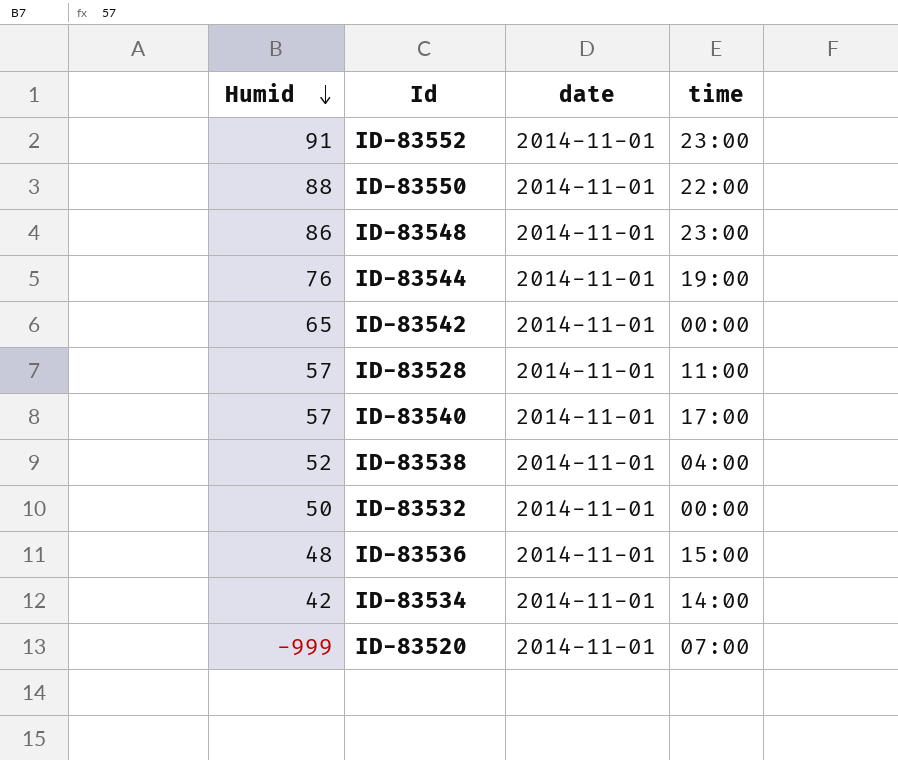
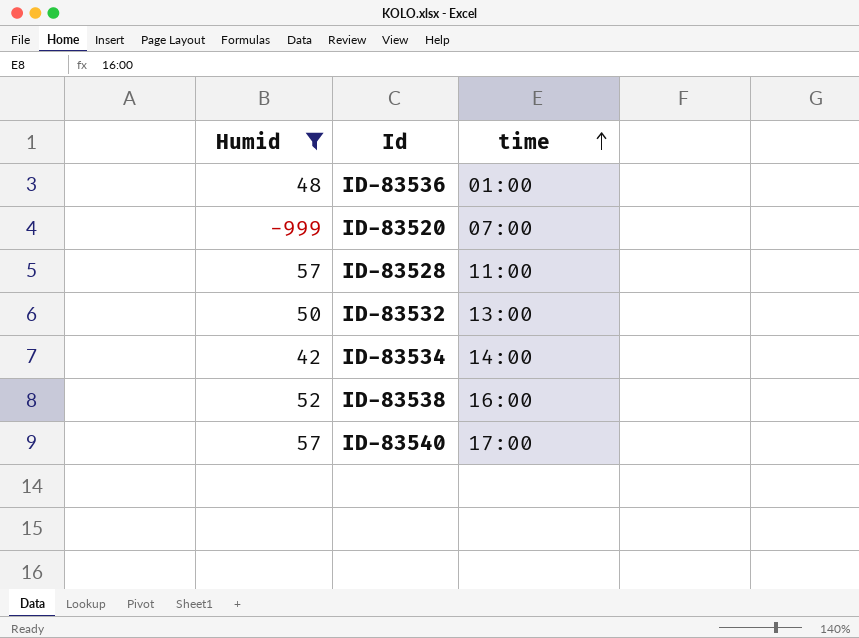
filter: none -> Humid <= 57
row order: Humid descending -> time ascending
column date | position: 3 -> none
ID-83536 | time: 15:00 -> 01:00
ID-83532 | time: 00:00 -> 13:00
ID-83538 | time: 04:00 -> 16:00

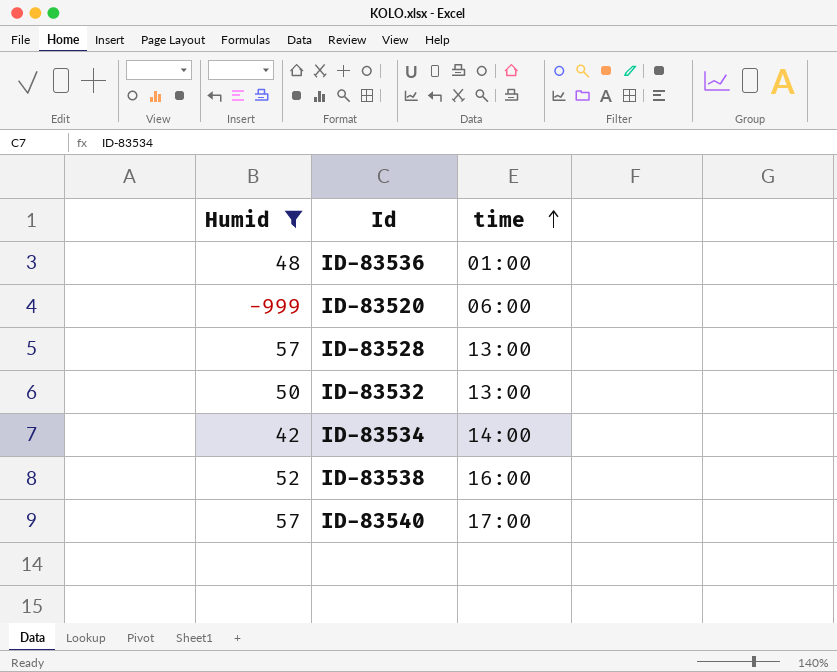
ID-83520 | time: 07:00 -> 06:00
ID-83528 | time: 11:00 -> 13:00

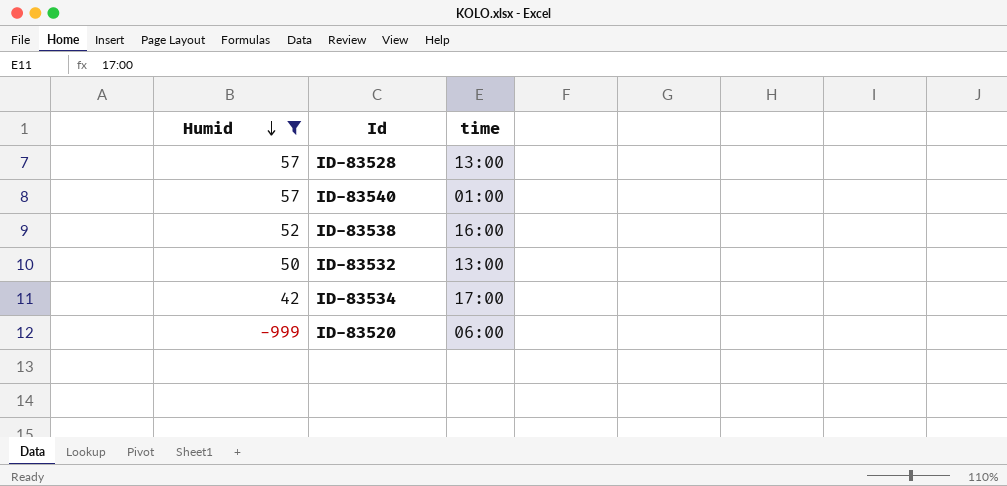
row order: time ascending -> Humid descending
row ID-83536: 48 | 01:00 -> none
ID-83540 | time: 17:00 -> 01:00
ID-83534 | time: 14:00 -> 17:00

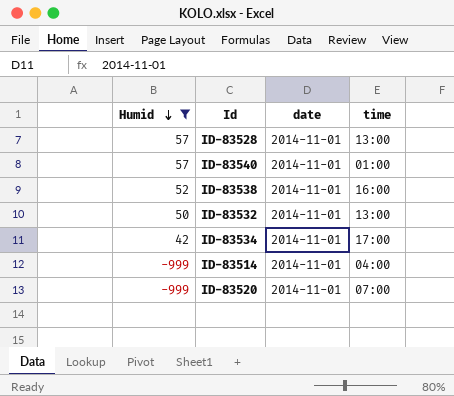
column date | position: none -> 3
row ID-83514: none -> -999 | 2014-11-01 | 04:00
ID-83520 | time: 06:00 -> 07:00

